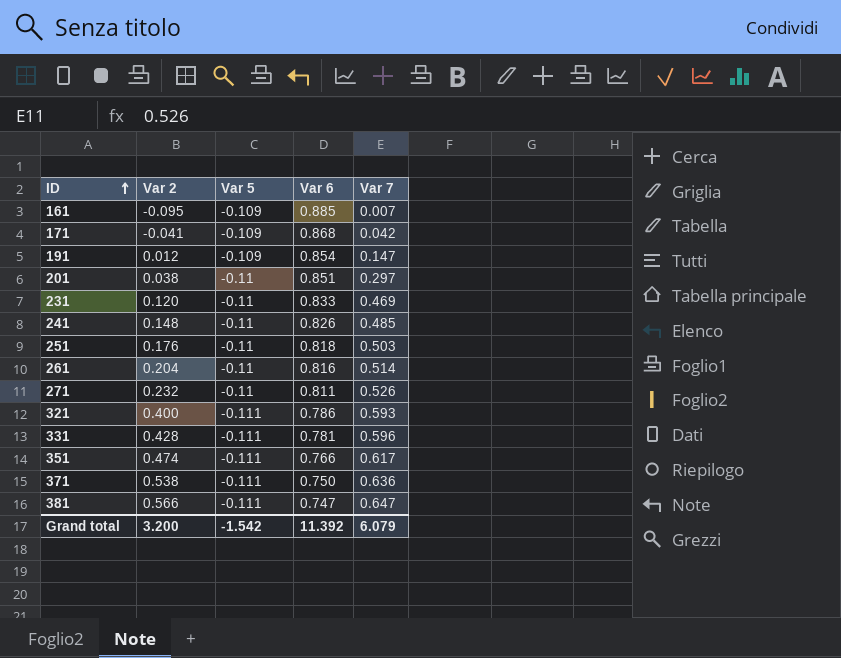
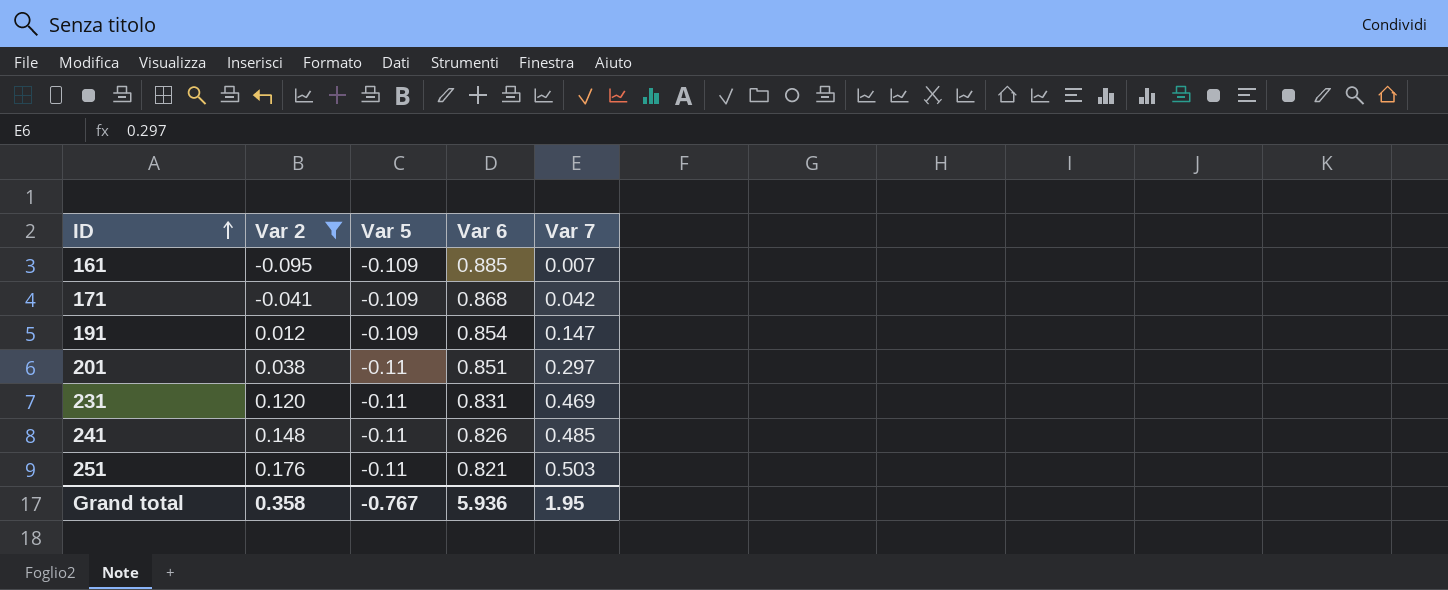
filter: none -> Var 2 <= 0.176
231 | Var 6: 0.833 -> 0.831
251 | Var 6: 0.818 -> 0.821
Grand total | Var 2: 3.200 -> 0.358
Grand total | Var 5: -1.542 -> -0.767
Grand total | Var 6: 11.392 -> 5.936
Grand total | Var 7: 6.079 -> 1.95

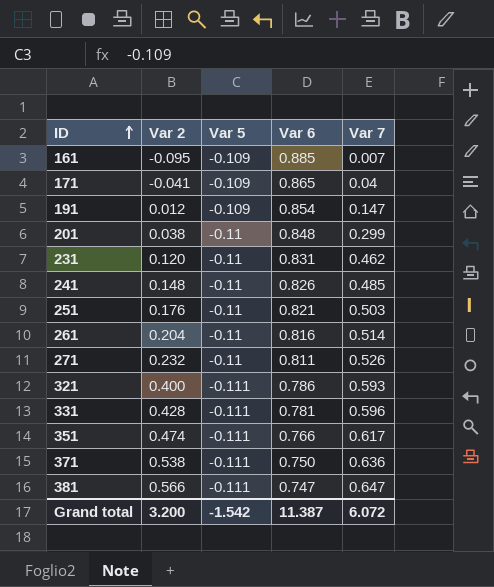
filter: Var 2 <= 0.176 -> none
171 | Var 6: 0.868 -> 0.865
171 | Var 7: 0.042 -> 0.04
201 | Var 6: 0.851 -> 0.848
201 | Var 7: 0.297 -> 0.299
231 | Var 7: 0.469 -> 0.462
Grand total | Var 2: 0.358 -> 3.200
Grand total | Var 5: -0.767 -> -1.542
Grand total | Var 6: 5.936 -> 11.387
Grand total | Var 7: 1.95 -> 6.072

